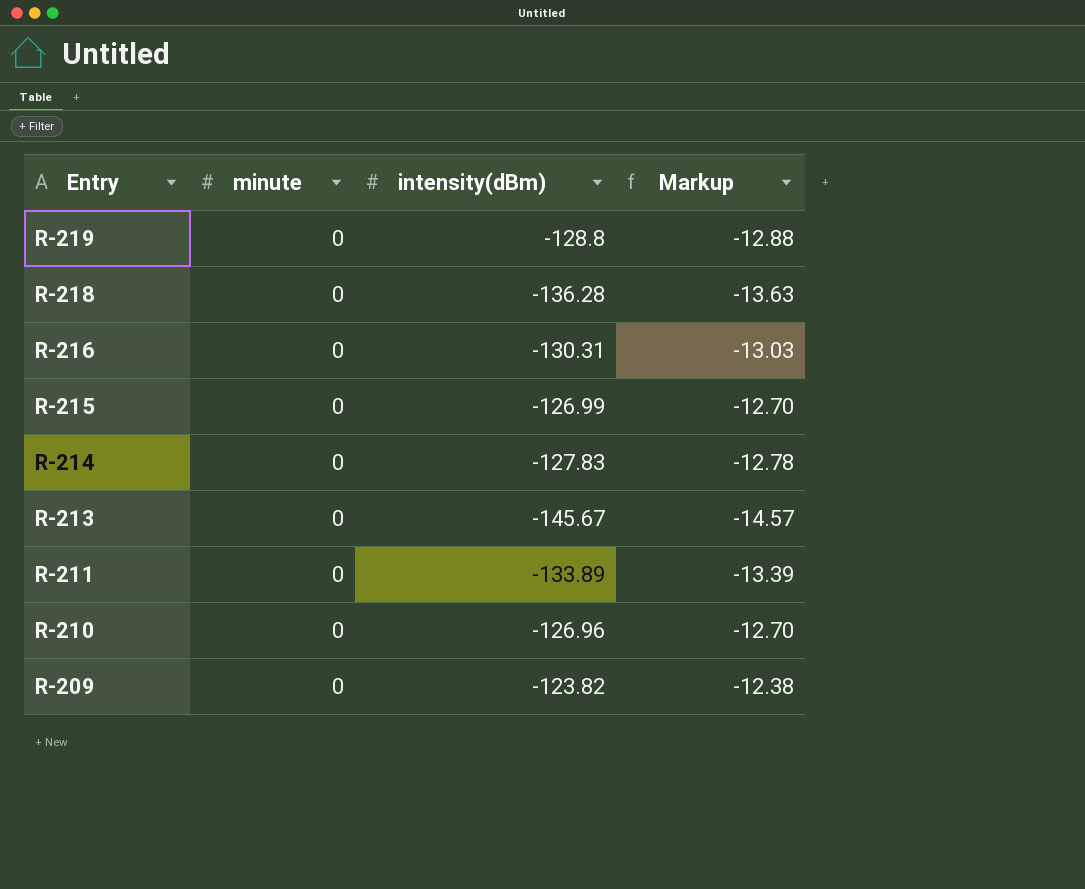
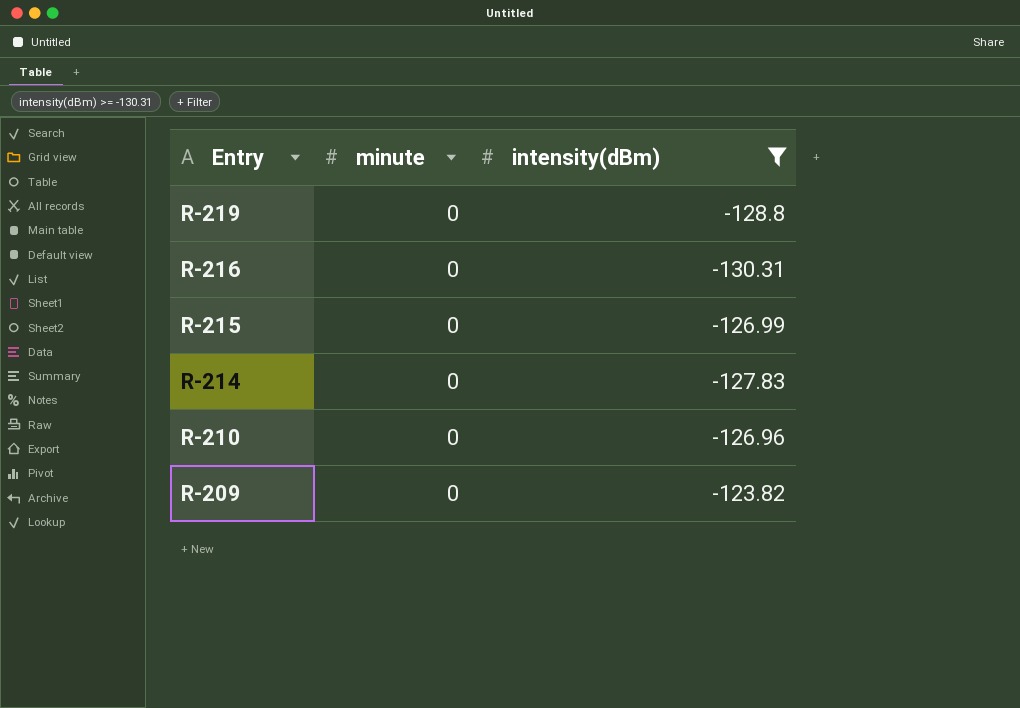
filter: none -> intensity(dBm) >= -130.31
column Markup | formula: [intensity(dBm)] * 0.1 -> none

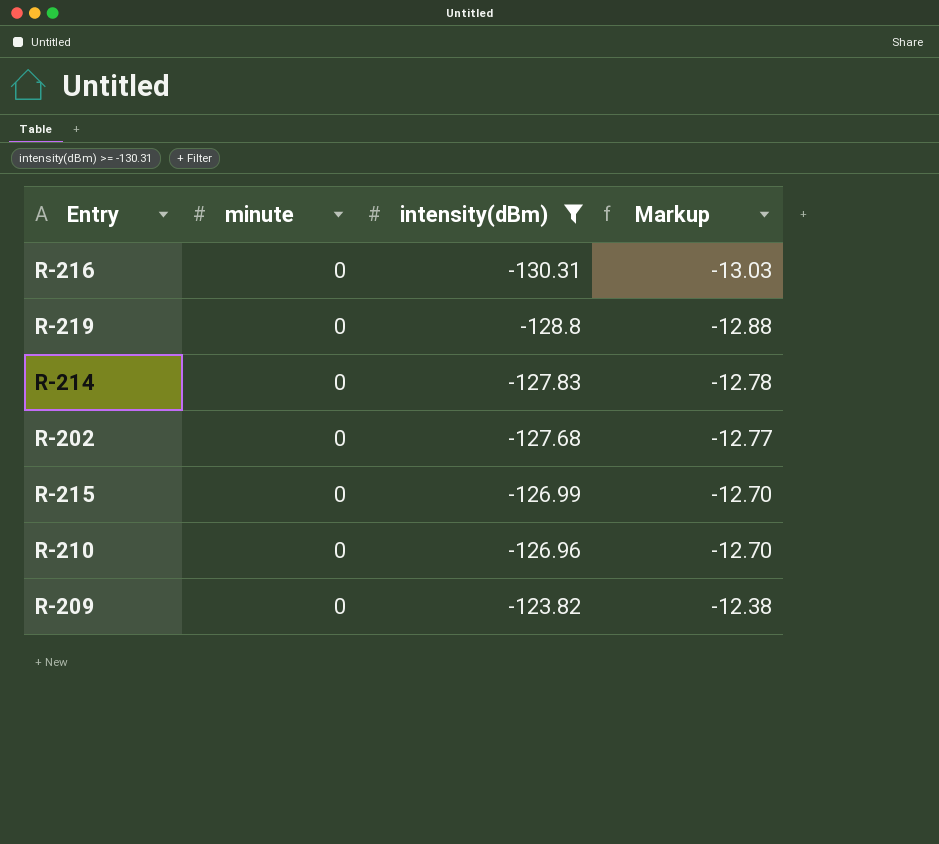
row order: Entry descending -> intensity(dBm) ascending
column Markup | formula: none -> [intensity(dBm)] * 0.1
row R-202: none -> 0 | -127.68 | -12.77

